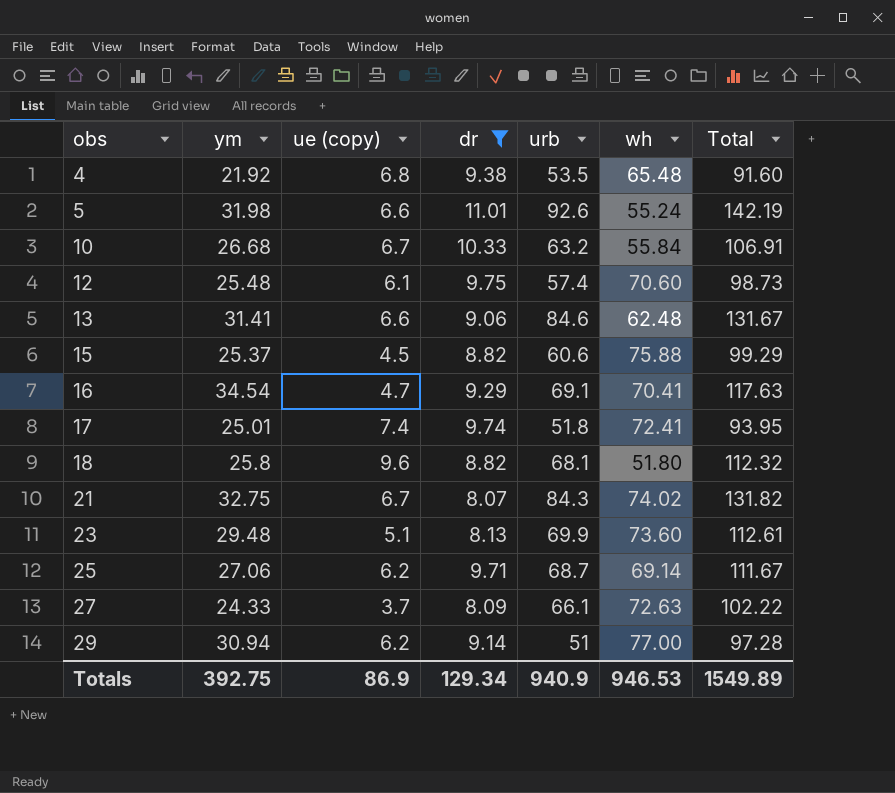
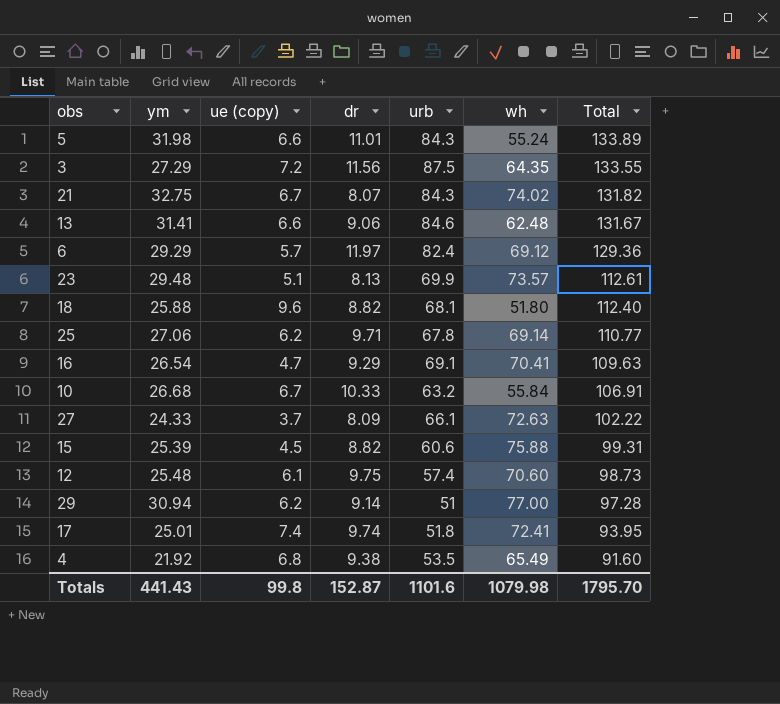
filter: dr <= 11.01 -> none
row order: obs ascending -> Total descending
5 | urb: 92.6 -> 84.3
5 | Total: 142.19 -> 133.89
23 | wh: 73.60 -> 73.57
18 | ym: 25.8 -> 25.88
18 | Total: 112.32 -> 112.40
25 | urb: 68.7 -> 67.8
25 | Total: 111.67 -> 110.77
16 | ym: 34.54 -> 26.54
16 | Total: 117.63 -> 109.63
15 | ym: 25.37 -> 25.39
15 | Total: 99.29 -> 99.31
4 | wh: 65.48 -> 65.49
Totals | ym: 392.75 -> 441.43
Totals | ue (copy): 86.9 -> 99.8
Totals | dr: 129.34 -> 152.87
Totals | urb: 940.9 -> 1101.6
Totals | wh: 946.53 -> 1079.98
Totals | Total: 1549.89 -> 1795.70

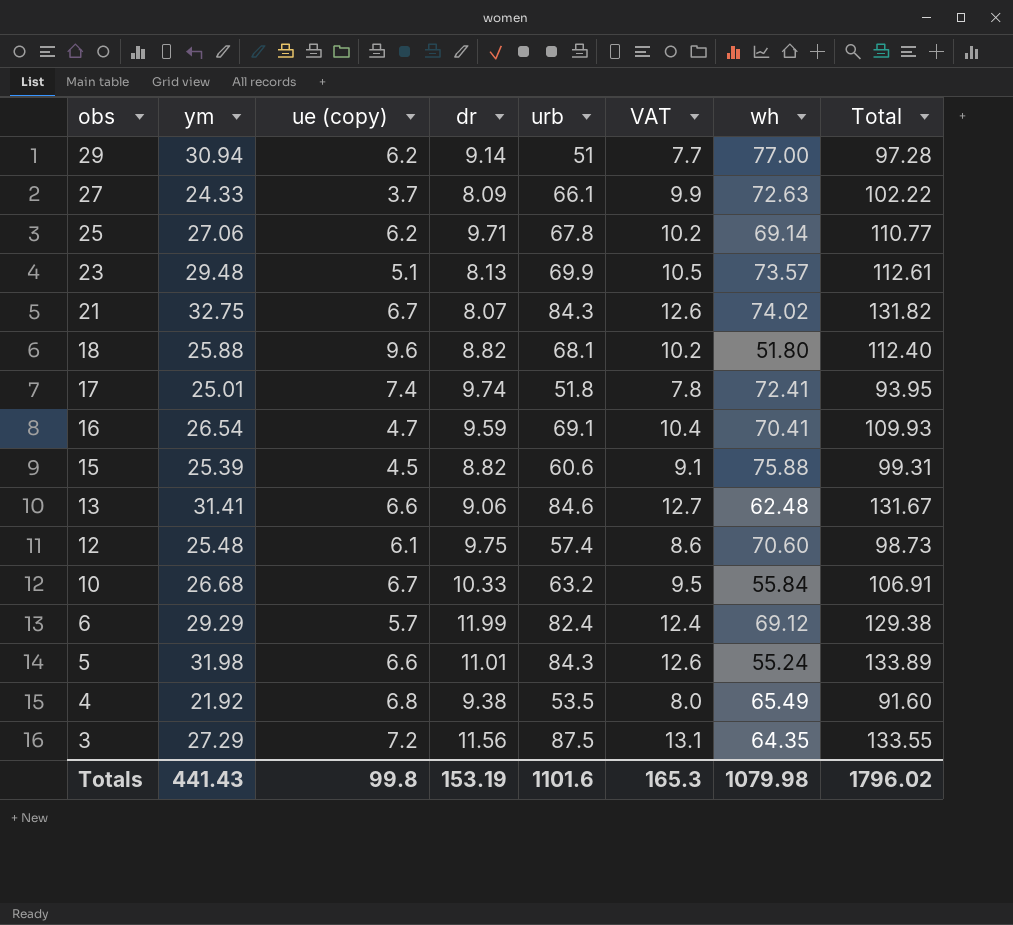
row order: Total descending -> obs descending
column VAT | formula: none -> [urb] * 0.15
16 | dr: 9.29 -> 9.59
16 | Total: 109.63 -> 109.93
6 | dr: 11.97 -> 11.99
6 | Total: 129.36 -> 129.38
Totals | dr: 152.87 -> 153.19
Totals | Total: 1795.70 -> 1796.02

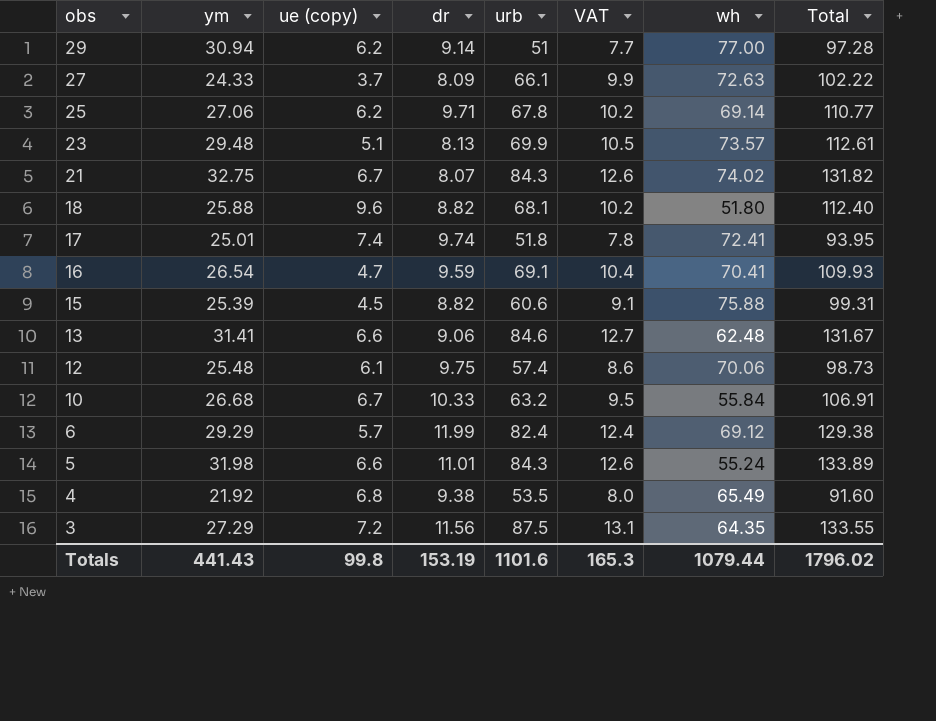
12 | wh: 70.60 -> 70.06
Totals | wh: 1079.98 -> 1079.44

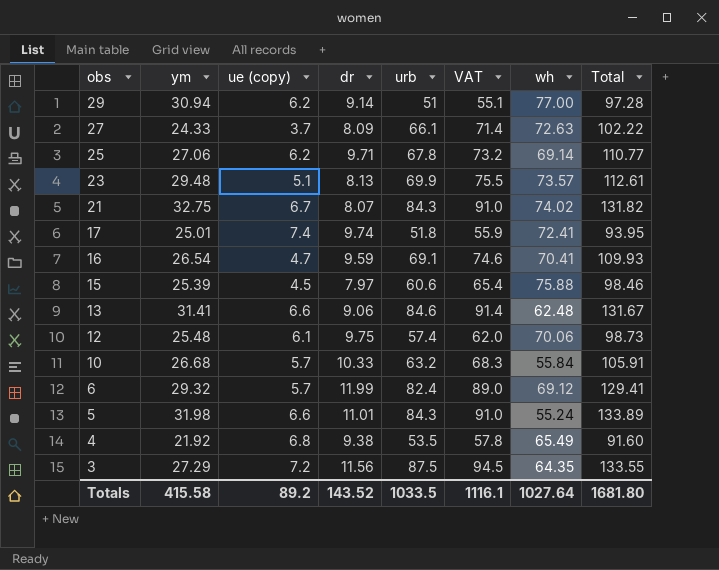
column VAT | formula: [urb] * 0.15 -> [urb] * 1.08
row 18: 25.88 | 9.6 | 8.82 | 68.1 | 10.2 | 51.80 | 112.40 -> none
15 | dr: 8.82 -> 7.97
15 | Total: 99.31 -> 98.46
10 | ue (copy): 6.7 -> 5.7
10 | Total: 106.91 -> 105.91
6 | ym: 29.29 -> 29.32
6 | Total: 129.38 -> 129.41
Totals | ym: 441.43 -> 415.58
Totals | ue (copy): 99.8 -> 89.2
Totals | dr: 153.19 -> 143.52
Totals | urb: 1101.6 -> 1033.5
Totals | VAT: 165.3 -> 1116.1
Totals | wh: 1079.44 -> 1027.64
Totals | Total: 1796.02 -> 1681.80

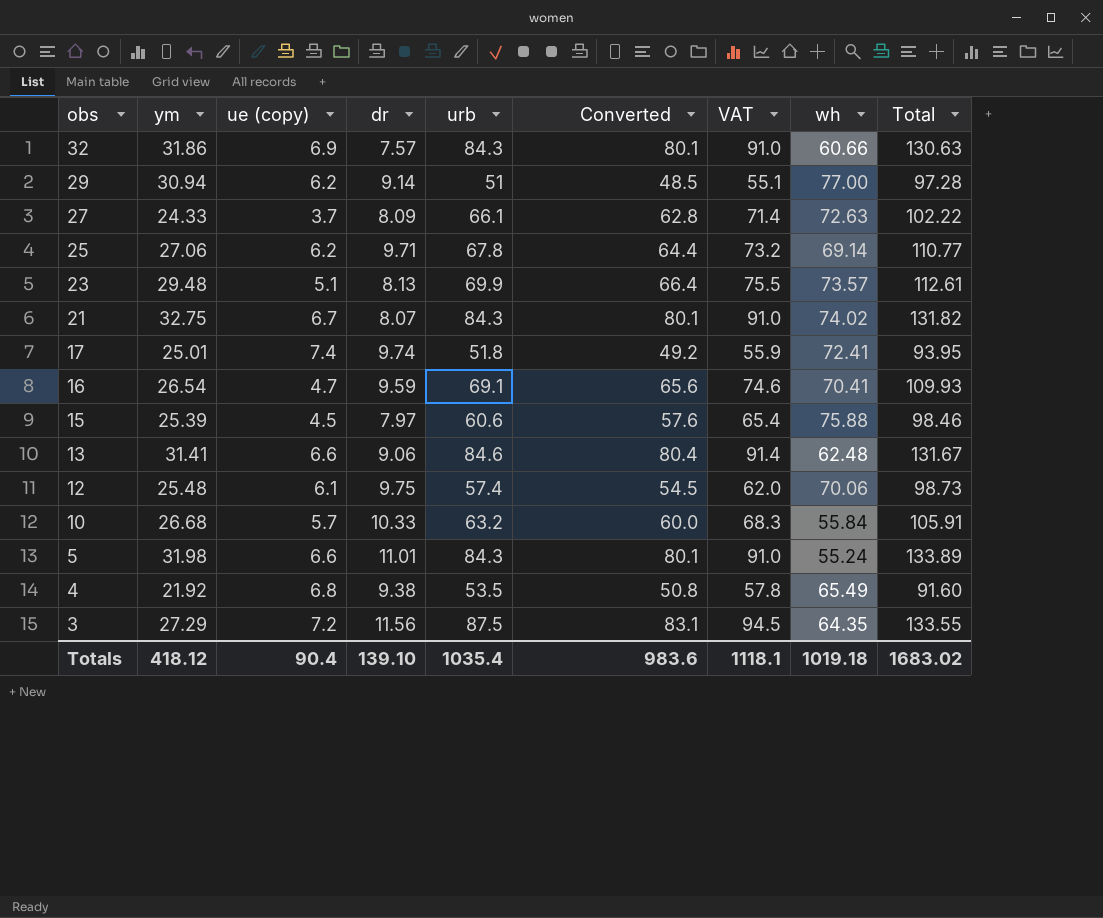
column Converted | formula: none -> [urb] * 0.95
row 6: 29.32 | 5.7 | 11.99 | 82.4 | 89.0 | 69.12 | 129.41 -> none
row 32: none -> 31.86 | 6.9 | 7.57 | 84.3 | 80.1 | 91.0 | 60.66 | 130.63
Totals | ym: 415.58 -> 418.12
Totals | ue (copy): 89.2 -> 90.4
Totals | dr: 143.52 -> 139.10
Totals | urb: 1033.5 -> 1035.4
Totals | VAT: 1116.1 -> 1118.1
Totals | wh: 1027.64 -> 1019.18
Totals | Total: 1681.80 -> 1683.02

